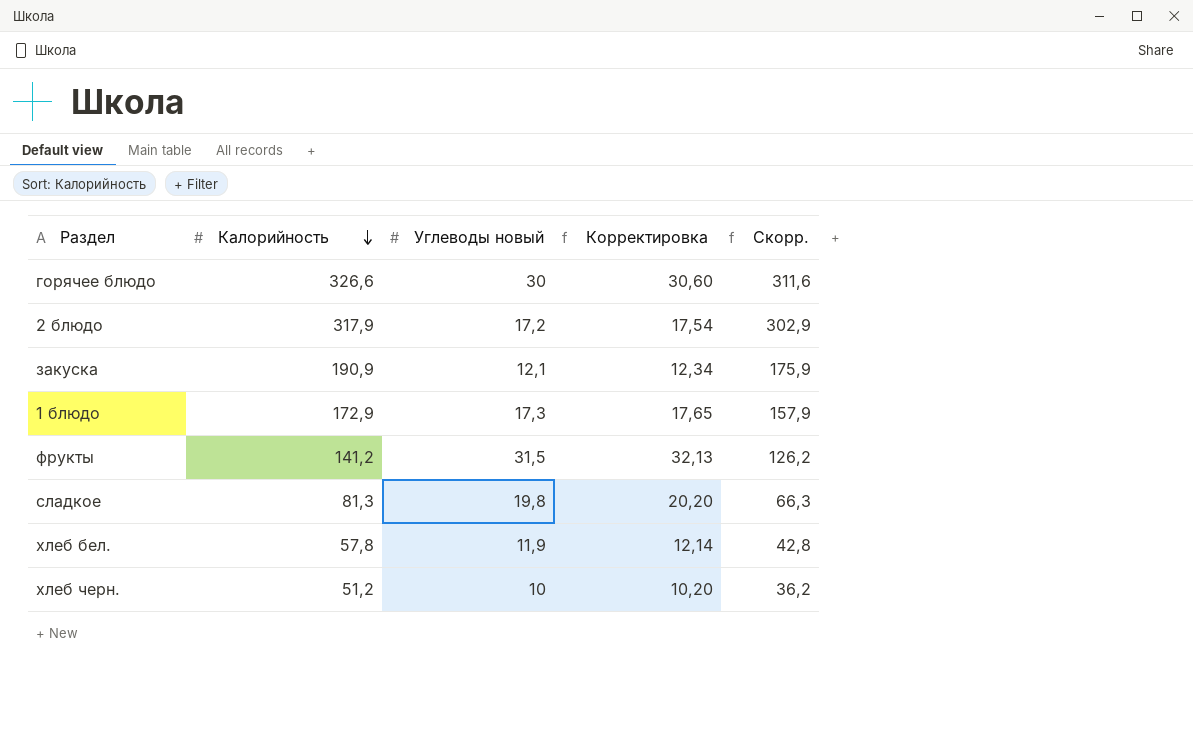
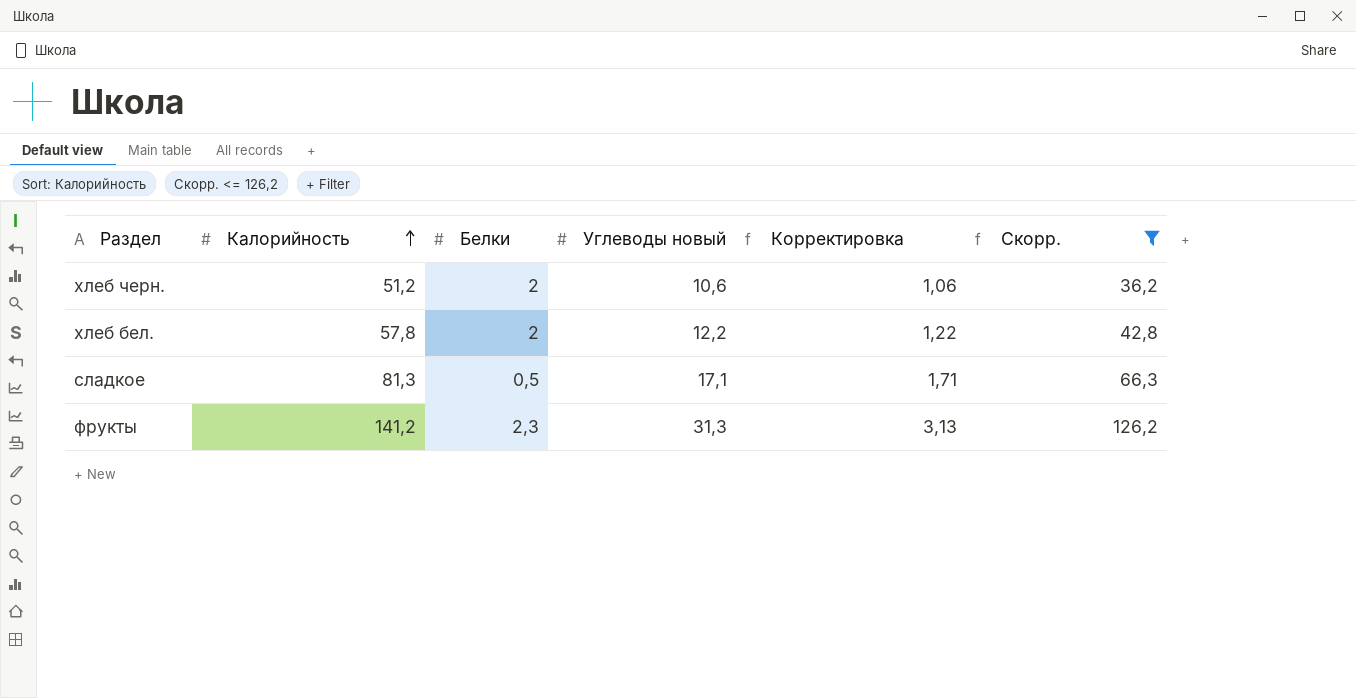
filter: none -> Скорр. <= 126,2
row order: Калорийность descending -> Калорийность ascending
column Белки | position: none -> 3
column Корректировка | formula: [Углеводы новый] * 1,02 -> [Углеводы новый] * 0,1
хлеб черн. | Углеводы новый: 10 -> 10,6
хлеб бел. | Углеводы новый: 11,9 -> 12,2
сладкое | Углеводы новый: 19,8 -> 17,1
фрукты | Углеводы новый: 31,5 -> 31,3

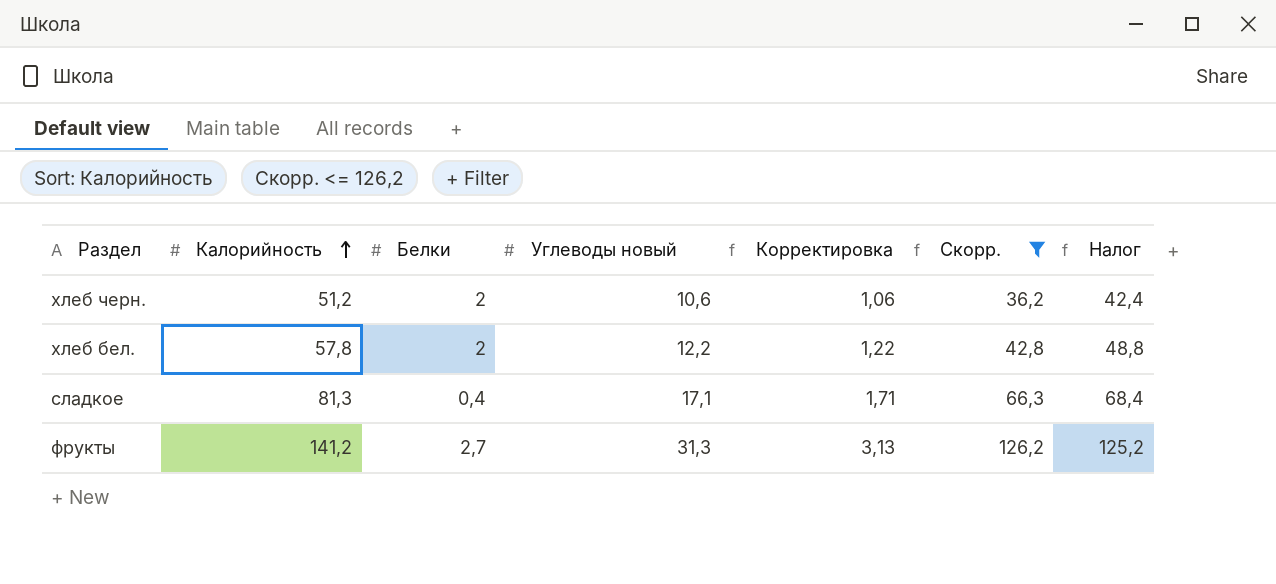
column Налог | formula: none -> [Углеводы новый] * 4
сладкое | Белки: 0,5 -> 0,4
фрукты | Белки: 2,3 -> 2,7

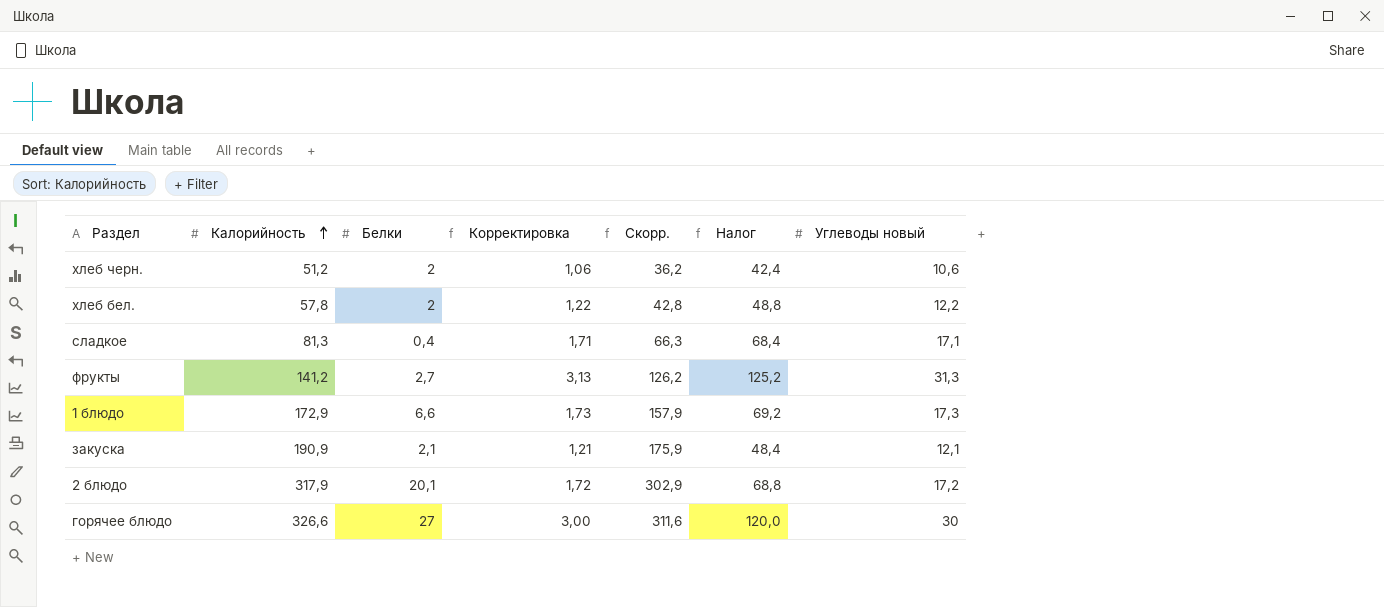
filter: Скорр. <= 126,2 -> none
column Углеводы новый | position: 4 -> 7

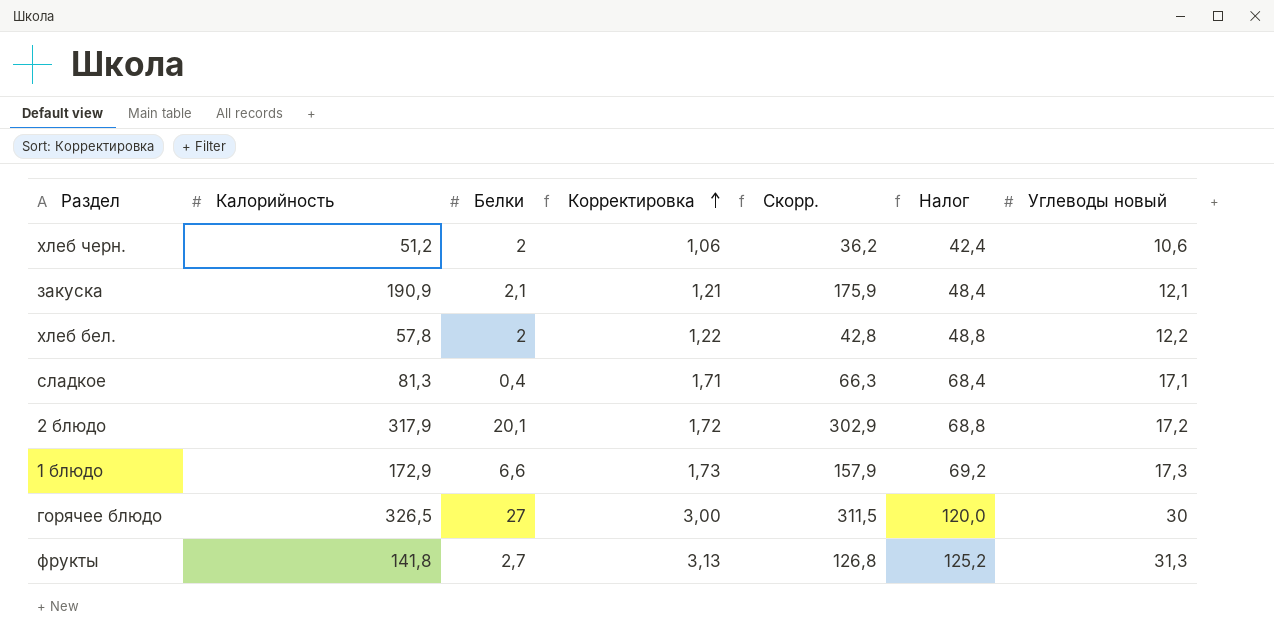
row order: Калорийность ascending -> Корректировка ascending
горячее блюдо | Калорийность: 326,6 -> 326,5
горячее блюдо | Скорр.: 311,6 -> 311,5
фрукты | Калорийность: 141,2 -> 141,8
фрукты | Скорр.: 126,2 -> 126,8

